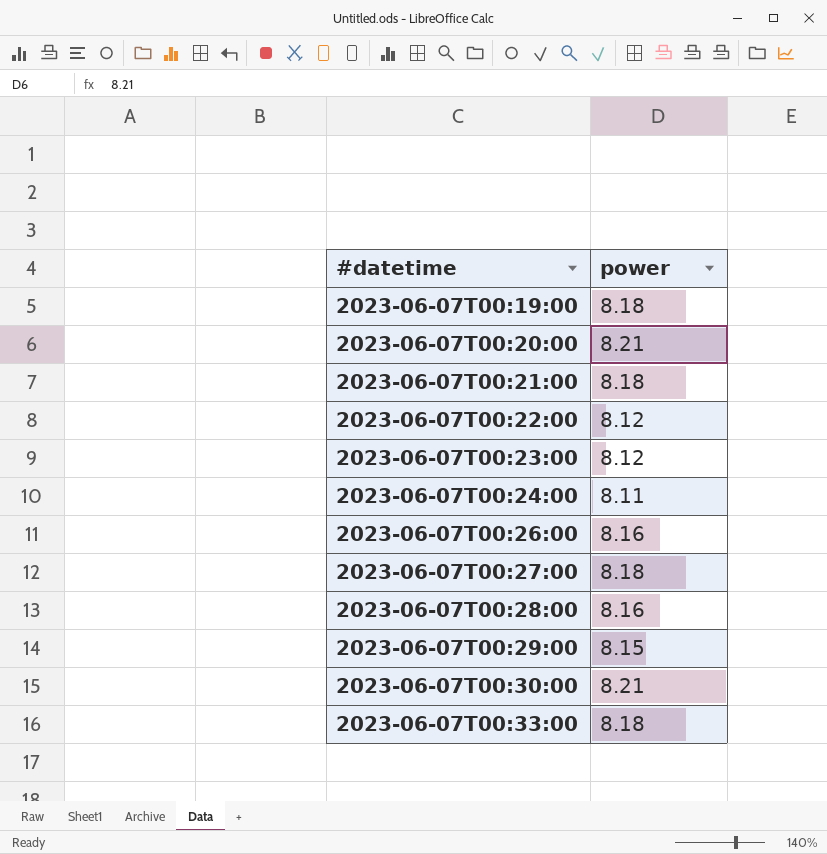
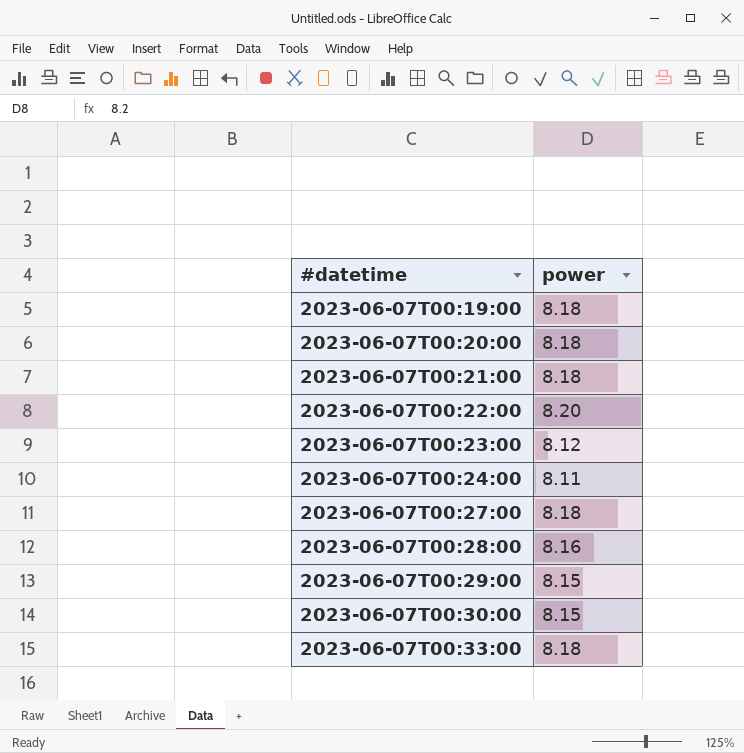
row 2023-06-07T00:26:00: 8.16 -> none
2023-06-07T00:20:00 | power: 8.21 -> 8.18
2023-06-07T00:22:00 | power: 8.12 -> 8.20
2023-06-07T00:30:00 | power: 8.21 -> 8.15

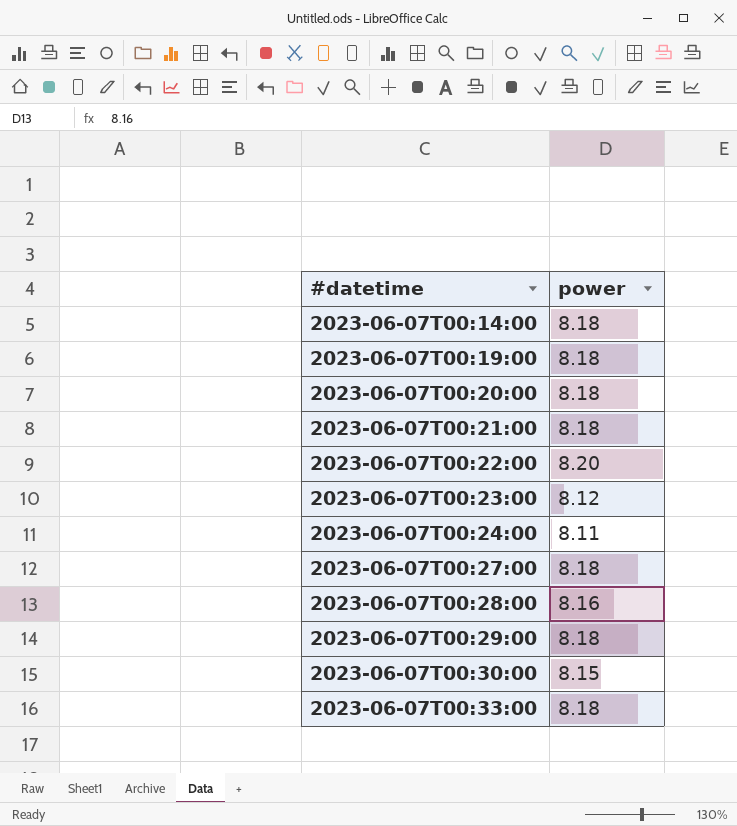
row 2023-06-07T00:14:00: none -> 8.18
2023-06-07T00:29:00 | power: 8.15 -> 8.18

